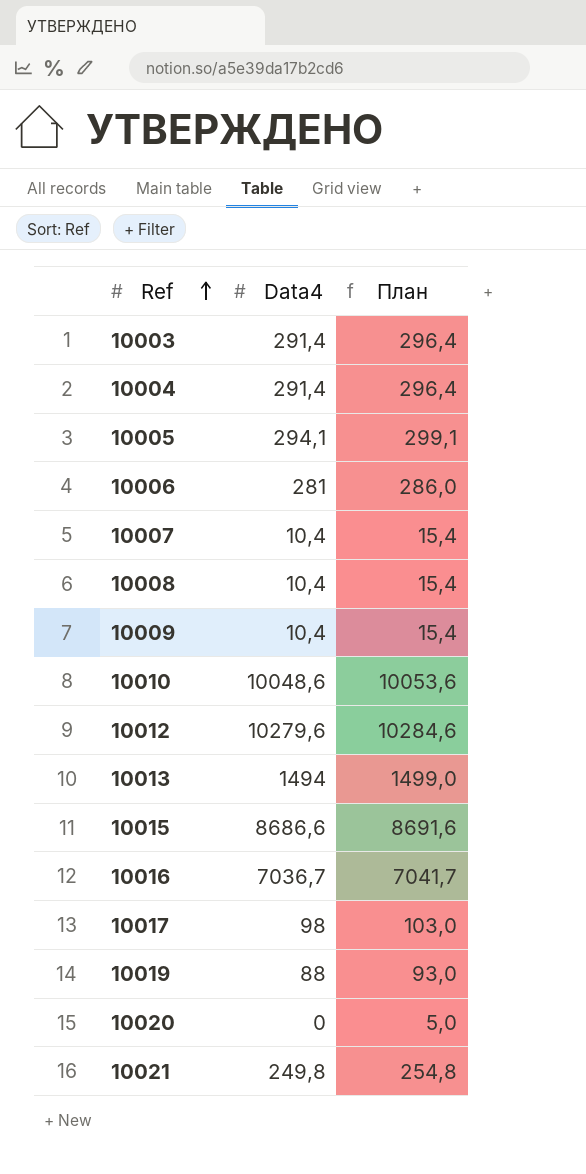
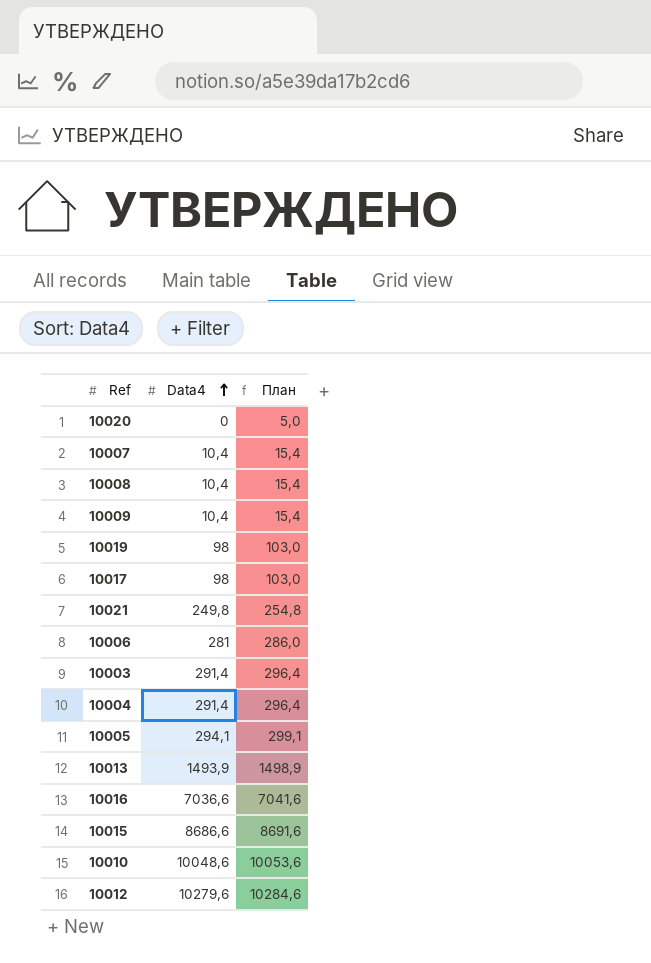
row order: Ref ascending -> Data4 ascending
10019 | Data4: 88 -> 98
10019 | План: 93,0 -> 103,0
10013 | Data4: 1494 -> 1493,9
10013 | План: 1499,0 -> 1498,9
10016 | Data4: 7036,7 -> 7036,6
10016 | План: 7041,7 -> 7041,6

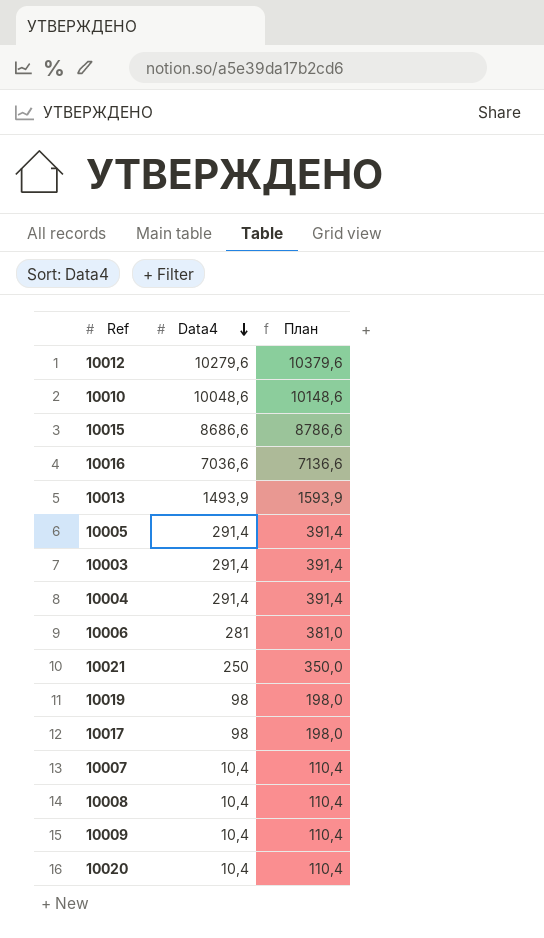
row order: Data4 ascending -> Data4 descending
column План | formula: [Data4] + 5 -> [Data4] + 100
10005 | Data4: 294,1 -> 291,4
10021 | Data4: 249,8 -> 250
10020 | Data4: 0 -> 10,4

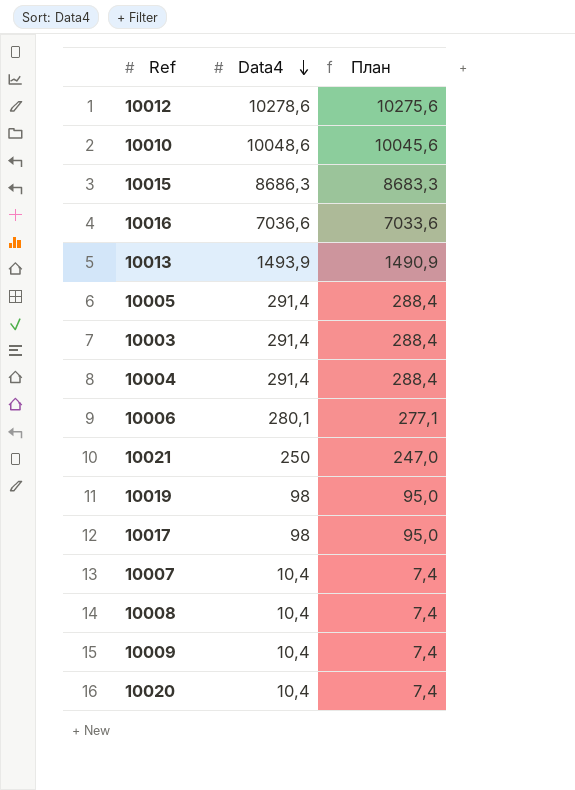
column План | formula: [Data4] + 100 -> [Data4] - 3
10012 | Data4: 10279,6 -> 10278,6
10015 | Data4: 8686,6 -> 8686,3
10006 | Data4: 281 -> 280,1

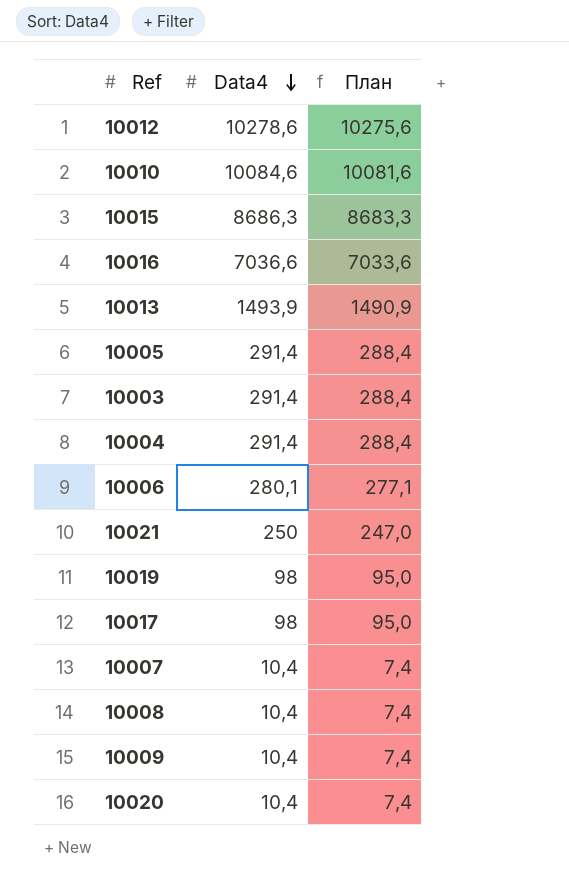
10010 | Data4: 10048,6 -> 10084,6
10010 | План: 10045,6 -> 10081,6

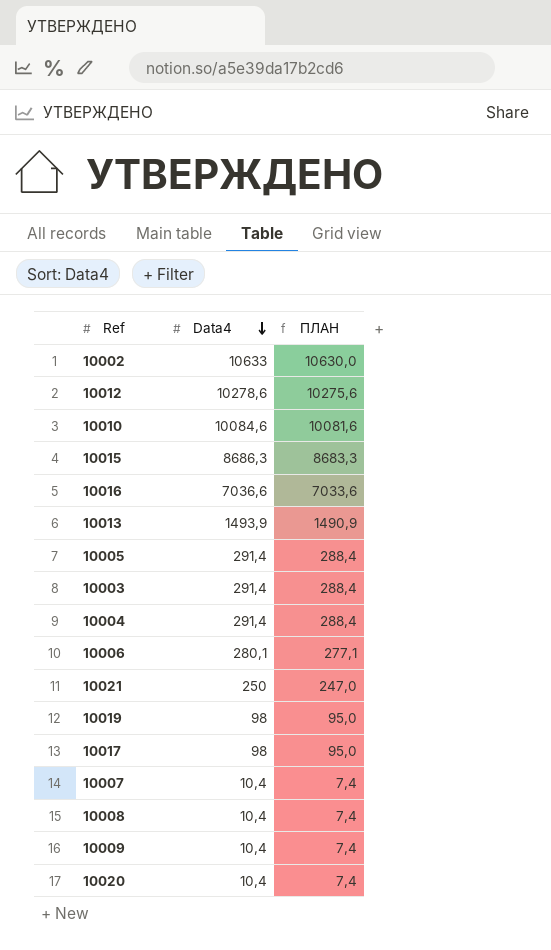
column name: План -> ПЛАН
row 10002: none -> 10633 | 10630,0

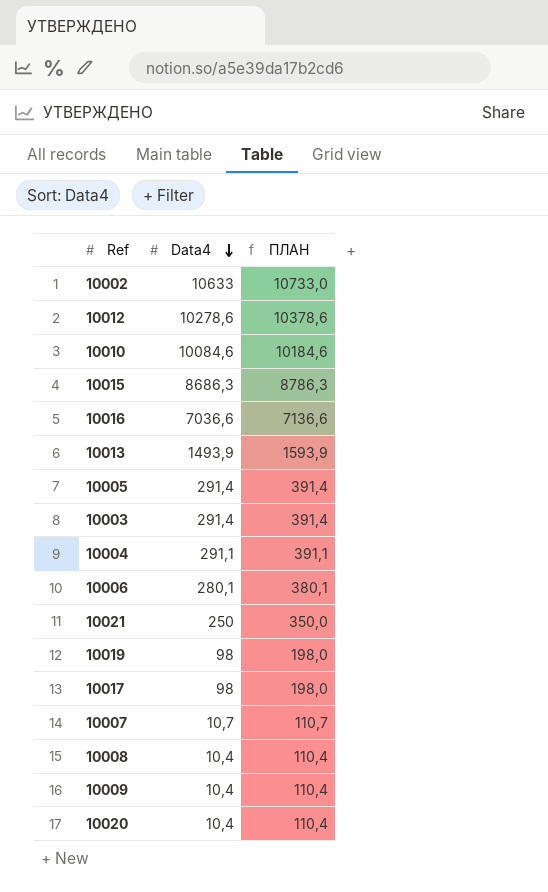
column ПЛАН | formula: [Data4] - 3 -> [Data4] + 100
10004 | Data4: 291,4 -> 291,1
10007 | Data4: 10,4 -> 10,7

